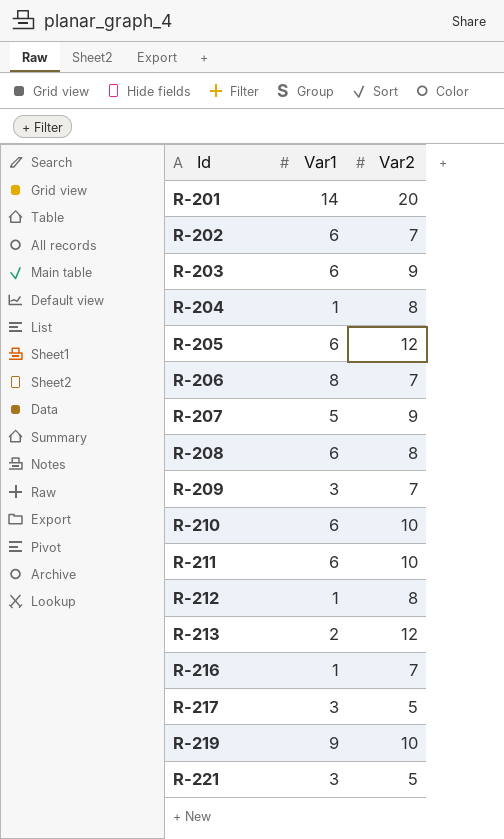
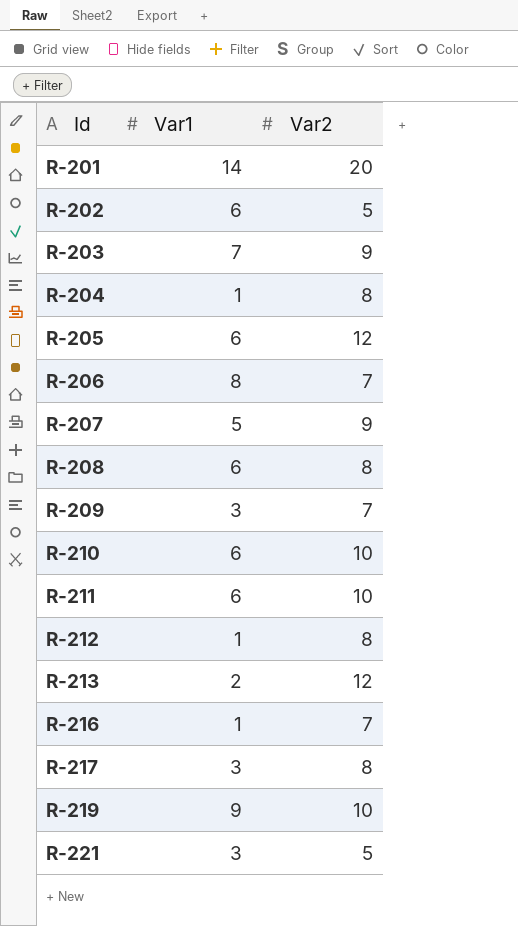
R-202 | Var2: 7 -> 5
R-203 | Var1: 6 -> 7
R-217 | Var2: 5 -> 8

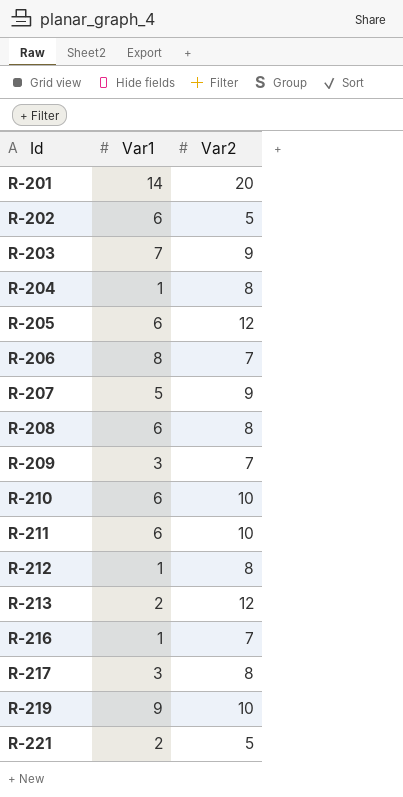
R-221 | Var1: 3 -> 2

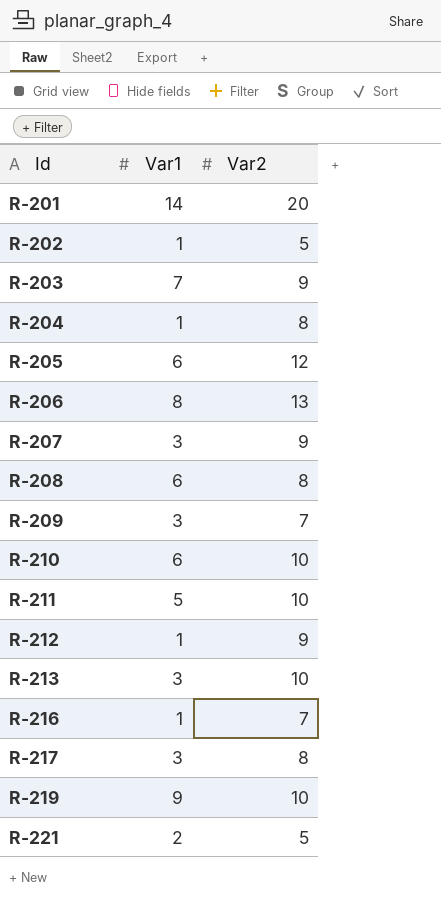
R-202 | Var1: 6 -> 1
R-206 | Var2: 7 -> 13
R-207 | Var1: 5 -> 3
R-211 | Var1: 6 -> 5
R-212 | Var2: 8 -> 9
R-213 | Var1: 2 -> 3
R-213 | Var2: 12 -> 10

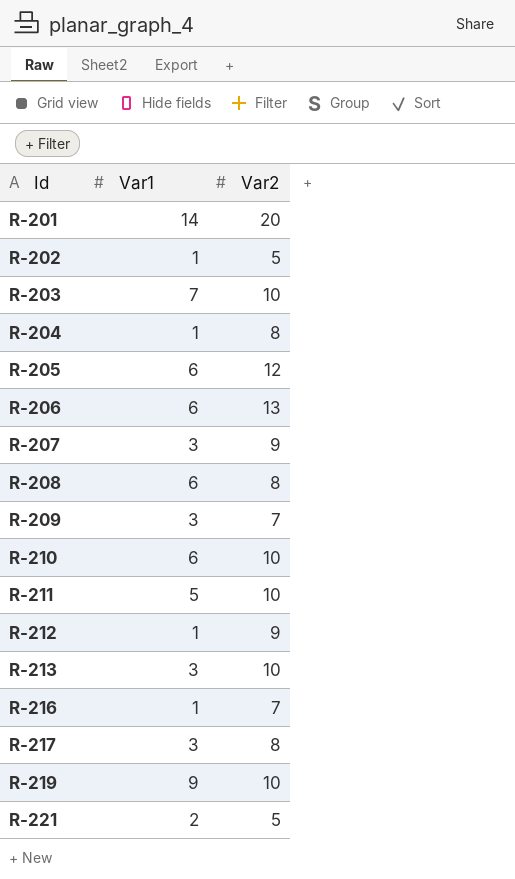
R-203 | Var2: 9 -> 10
R-206 | Var1: 8 -> 6

